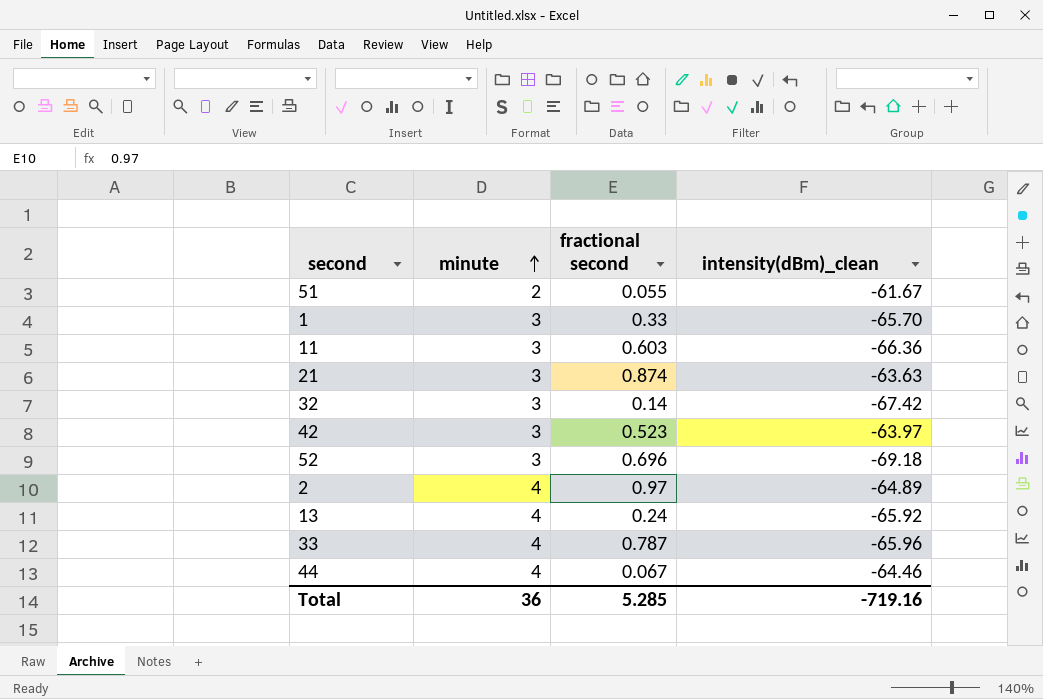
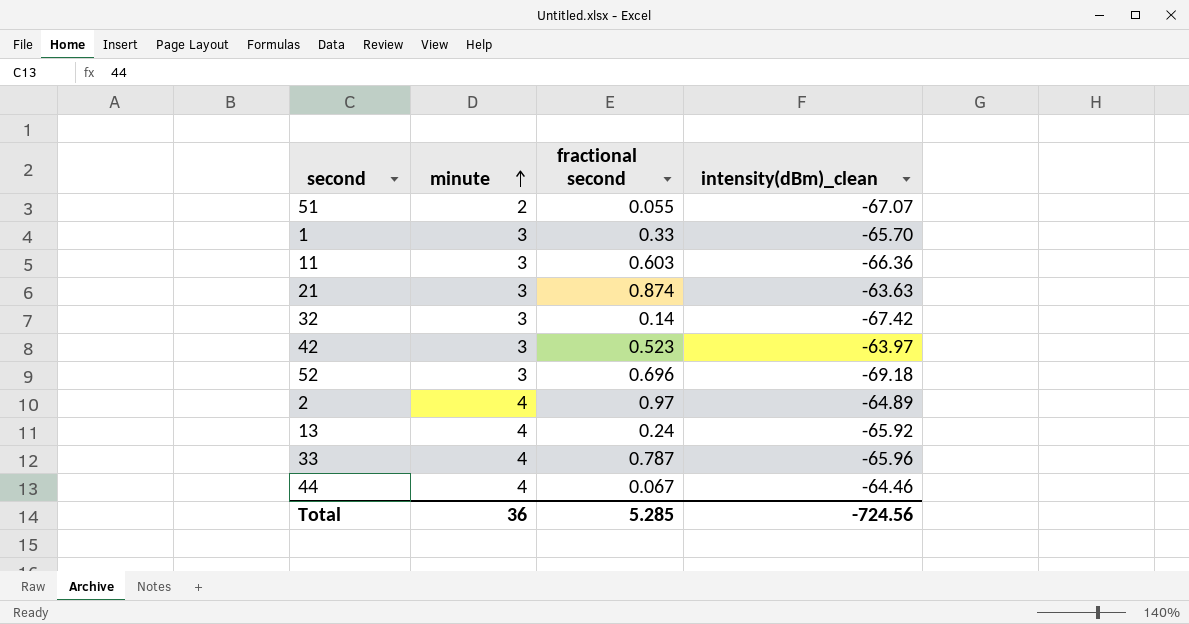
51 | intensity(dBm)_clean: -61.67 -> -67.07
Total | intensity(dBm)_clean: -719.16 -> -724.56

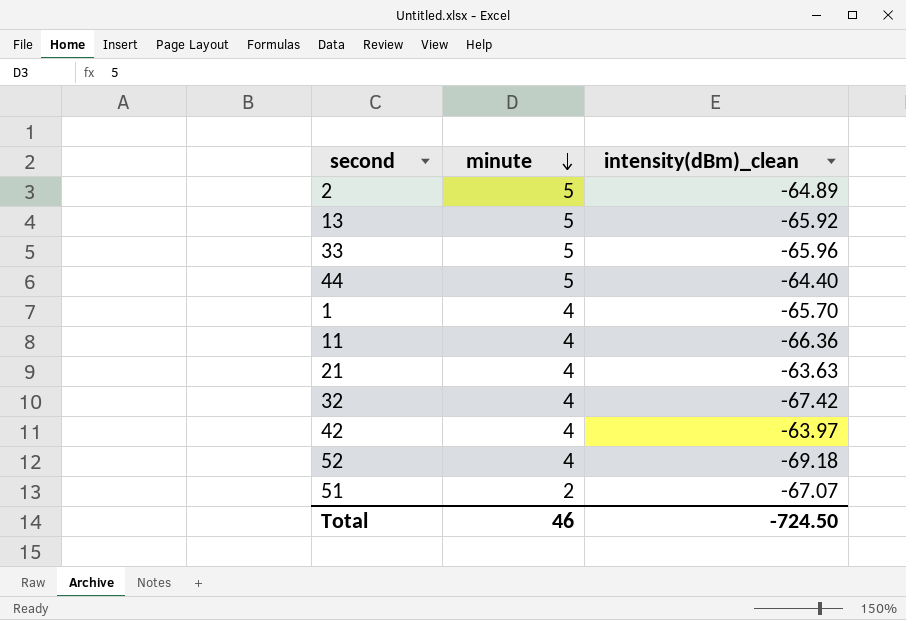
row order: minute ascending -> minute descending
column fractional second | position: 3 -> none
2 | minute: 4 -> 5
13 | minute: 4 -> 5
33 | minute: 4 -> 5
44 | minute: 4 -> 5
44 | intensity(dBm)_clean: -64.46 -> -64.40
1 | minute: 3 -> 4
11 | minute: 3 -> 4
21 | minute: 3 -> 4
32 | minute: 3 -> 4
42 | minute: 3 -> 4
52 | minute: 3 -> 4
Total | minute: 36 -> 46
Total | intensity(dBm)_clean: -724.56 -> -724.50

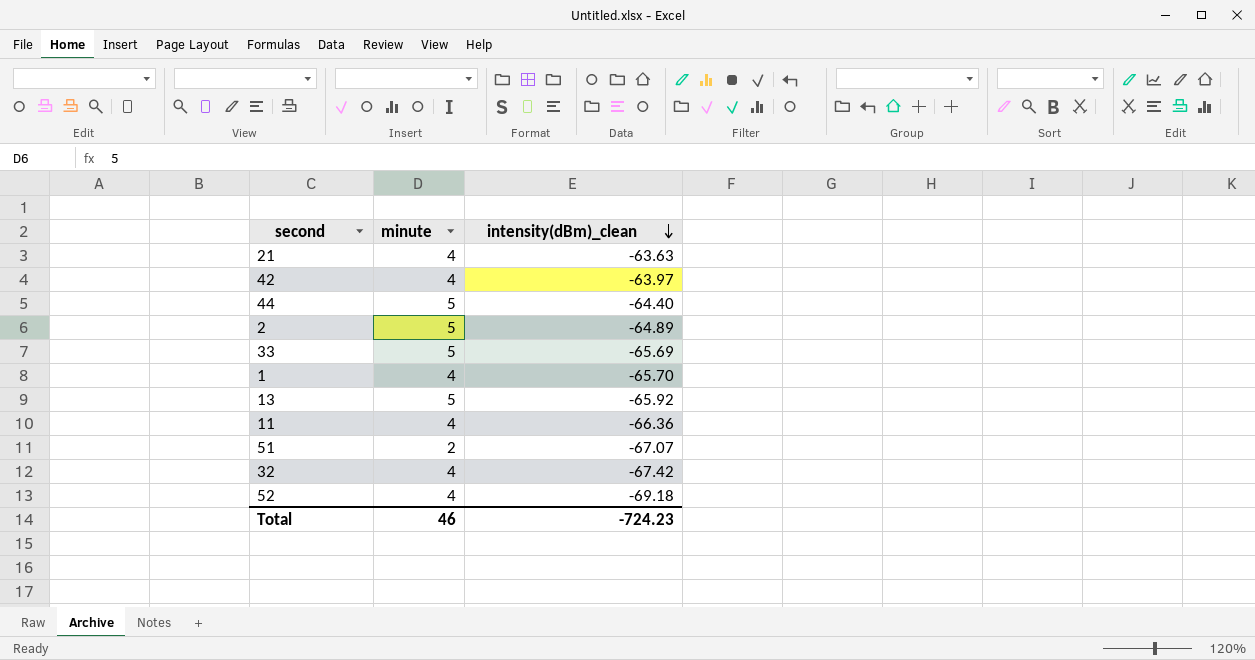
row order: minute descending -> intensity(dBm)_clean descending
33 | intensity(dBm)_clean: -65.96 -> -65.69
Total | intensity(dBm)_clean: -724.50 -> -724.23

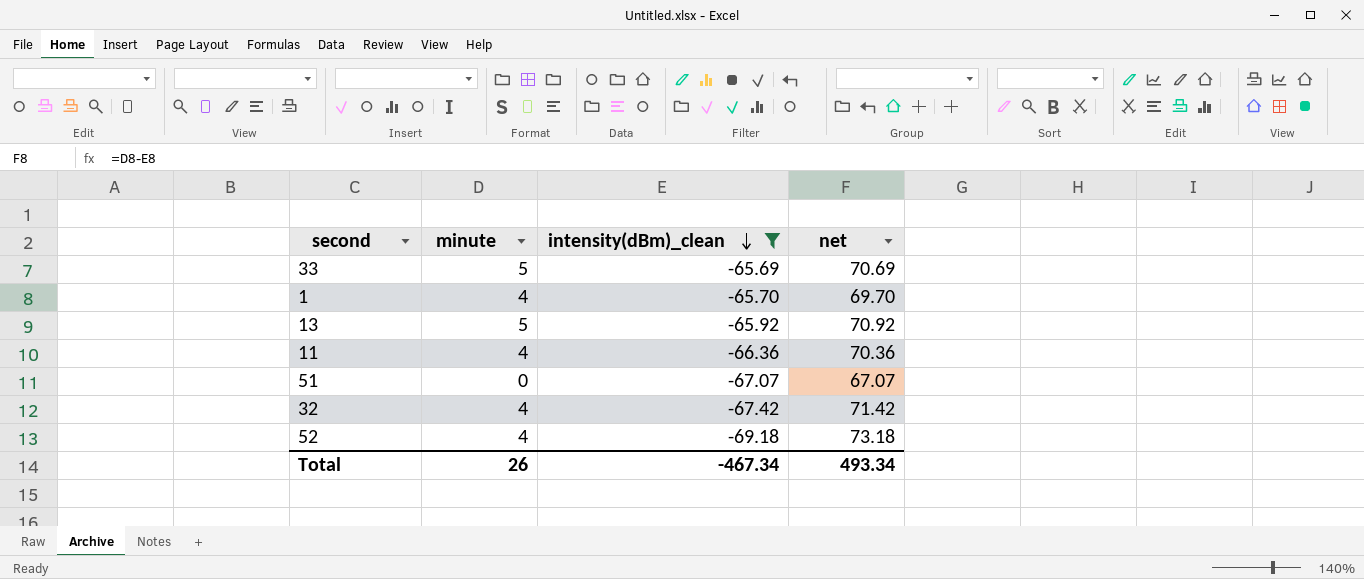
filter: none -> intensity(dBm)_clean <= -65.69
column net | formula: none -> [minute] - [intensity(dBm)_clean]
51 | minute: 2 -> 0
Total | minute: 46 -> 26
Total | intensity(dBm)_clean: -724.23 -> -467.34

